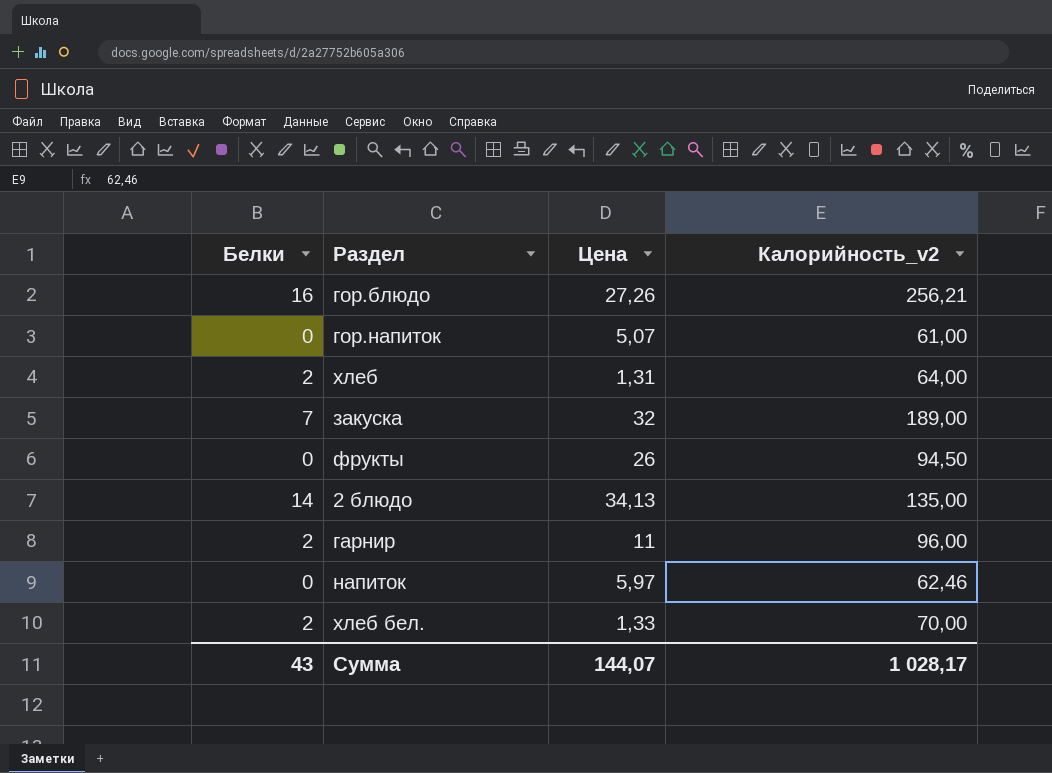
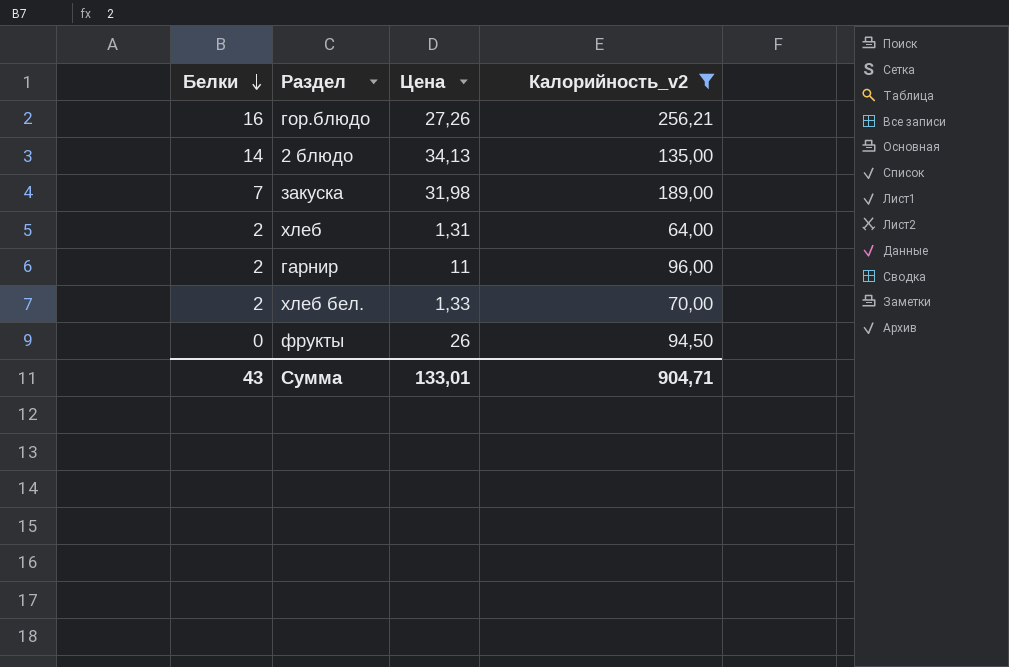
filter: none -> Калорийность_v2 >= 64,00
row order: none -> Белки descending
закуска | Цена: 32 -> 31,98
Сумма | Цена: 144,07 -> 133,01
Сумма | Калорийность_v2: 1 028,17 -> 904,71

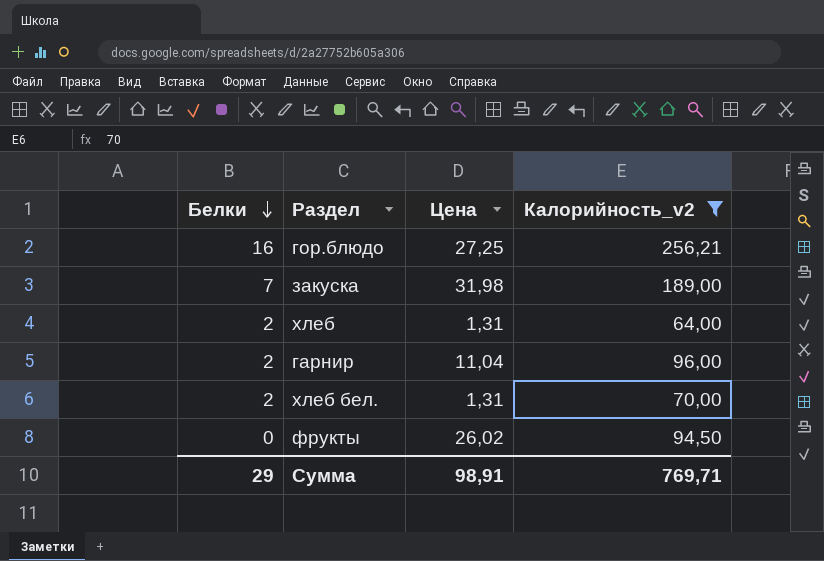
row 2 блюдо: 14 | 34,13 | 135,00 -> none
гор.блюдо | Цена: 27,26 -> 27,25
гарнир | Цена: 11 -> 11,04
хлеб бел. | Цена: 1,33 -> 1,31
фрукты | Цена: 26 -> 26,02
Сумма | Белки: 43 -> 29
Сумма | Цена: 133,01 -> 98,91
Сумма | Калорийность_v2: 904,71 -> 769,71

